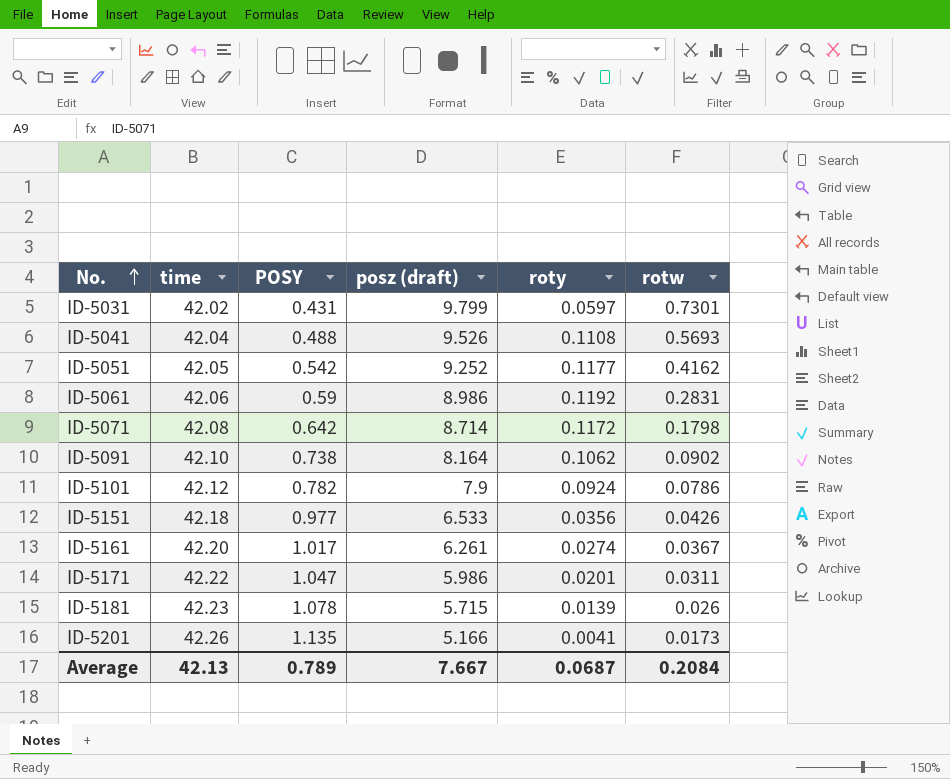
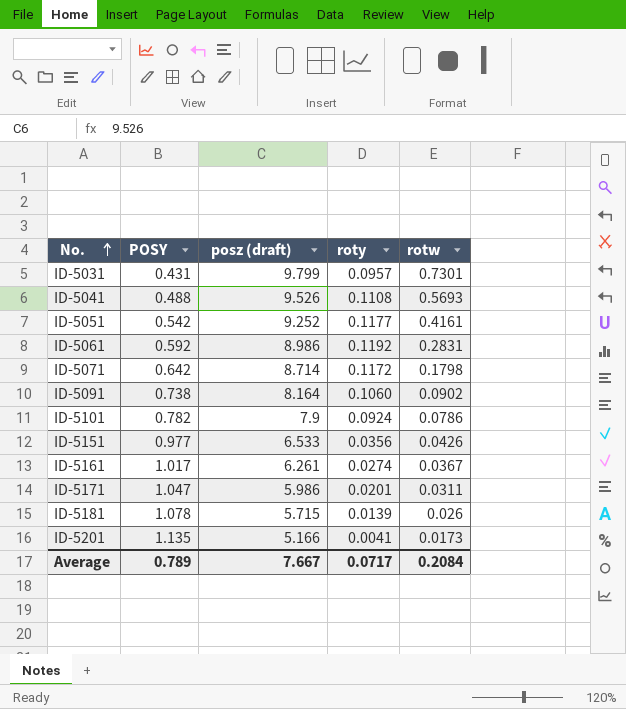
column time | position: 2 -> none
ID-5031 | roty: 0.0597 -> 0.0957
ID-5051 | rotw: 0.4162 -> 0.4161
ID-5061 | POSY: 0.59 -> 0.592
ID-5091 | roty: 0.1062 -> 0.1060
Average | roty: 0.0687 -> 0.0717

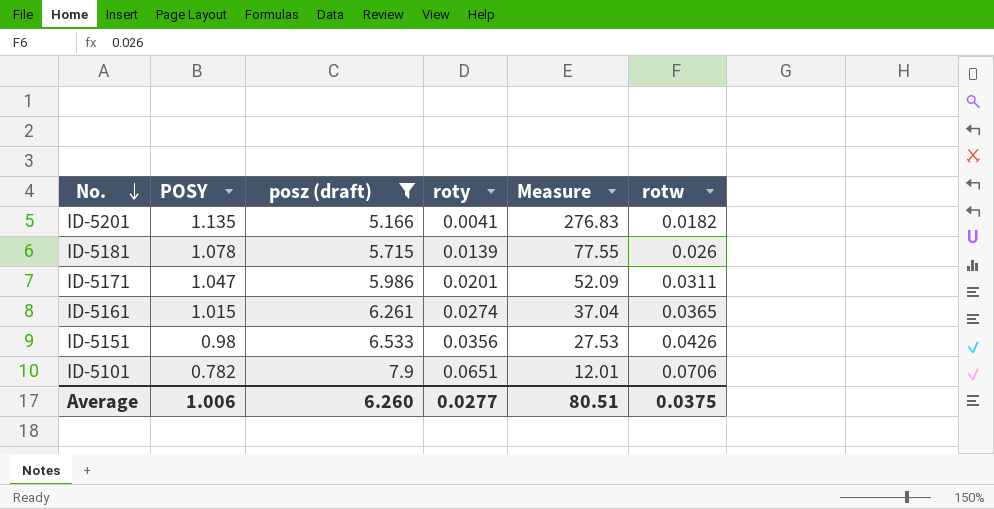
filter: none -> posz (draft) <= 7.9
row order: No. ascending -> No. descending
column Measure | formula: none -> [POSY] / [roty]
ID-5201 | rotw: 0.0173 -> 0.0182
ID-5161 | POSY: 1.017 -> 1.015
ID-5161 | rotw: 0.0367 -> 0.0365
ID-5151 | POSY: 0.977 -> 0.98
ID-5101 | roty: 0.0924 -> 0.0651
ID-5101 | rotw: 0.0786 -> 0.0706
Average | POSY: 0.789 -> 1.006
Average | posz (draft): 7.667 -> 6.260
Average | roty: 0.0717 -> 0.0277
Average | rotw: 0.2084 -> 0.0375

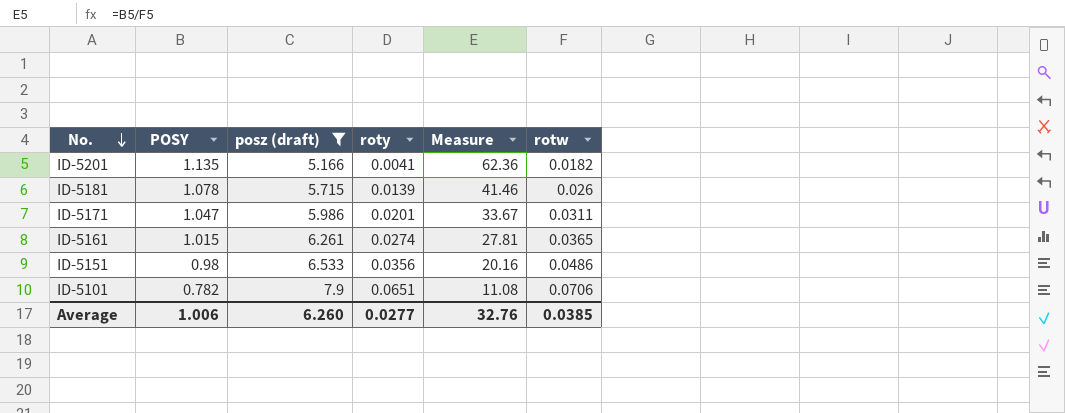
column Measure | formula: [POSY] / [roty] -> [POSY] / [rotw]
ID-5151 | rotw: 0.0426 -> 0.0486
Average | Measure: 80.51 -> 32.76
Average | rotw: 0.0375 -> 0.0385

